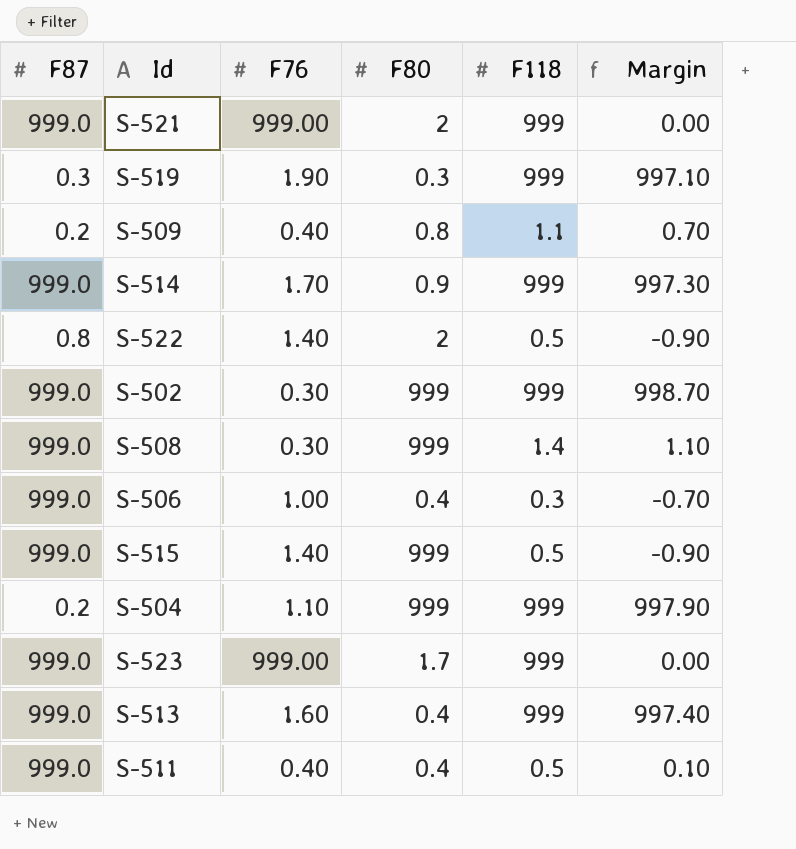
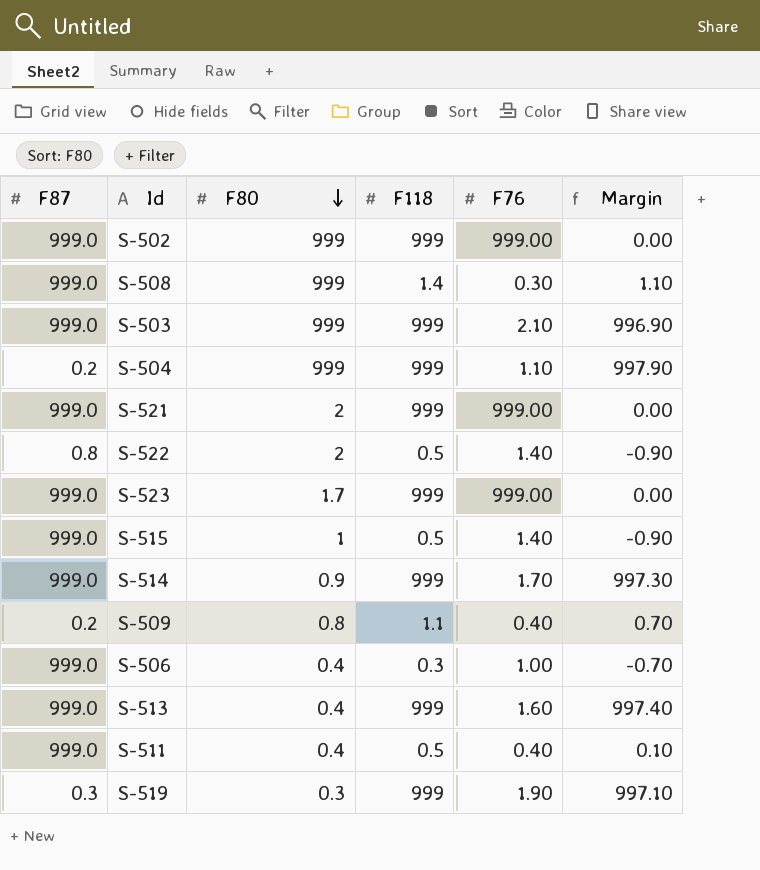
row order: none -> F80 descending
column F76 | position: 3 -> 5
S-502 | F76: 0.30 -> 999.00
S-502 | Margin: 998.70 -> 0.00
row S-503: none -> 999.0 | 999 | 999 | 2.10 | 996.90
S-515 | F80: 999 -> 1

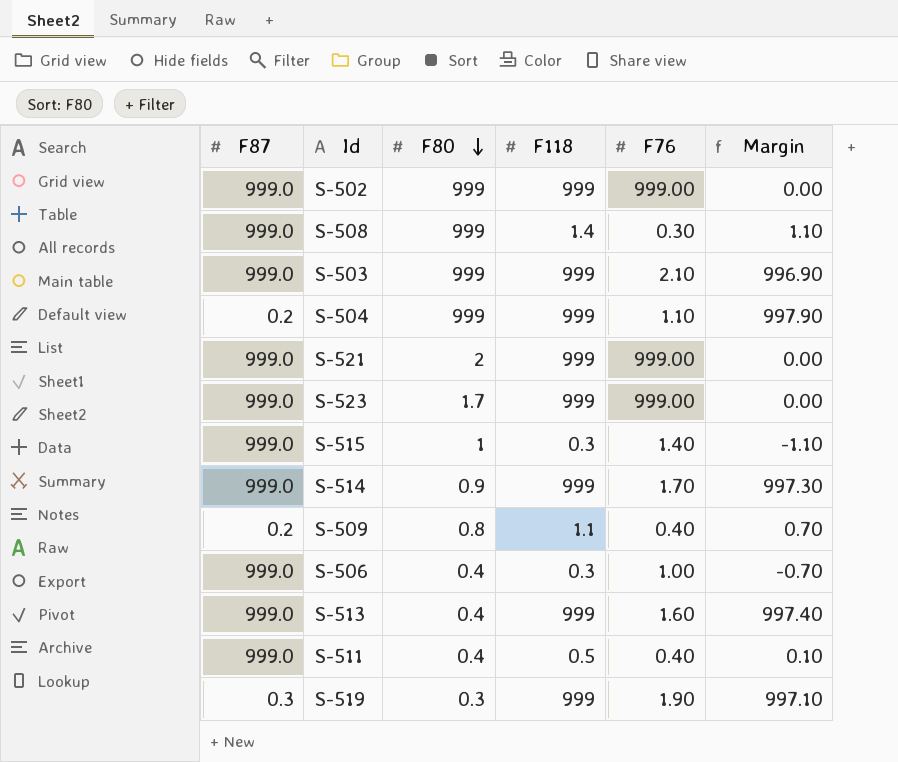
row S-522: 0.8 | 2 | 0.5 | 1.40 | -0.90 -> none
S-515 | F118: 0.5 -> 0.3
S-515 | Margin: -0.90 -> -1.10

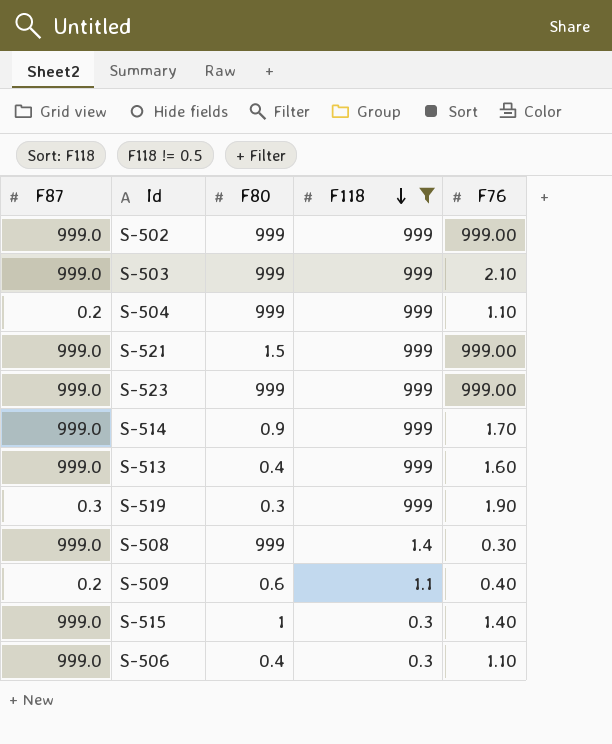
filter: none -> F118 != 0.5
row order: F80 descending -> F118 descending
column Margin | formula: [F118] - [F76] -> none
S-521 | F80: 2 -> 1.5
S-523 | F80: 1.7 -> 999
S-509 | F80: 0.8 -> 0.6
S-506 | F76: 1.00 -> 1.10

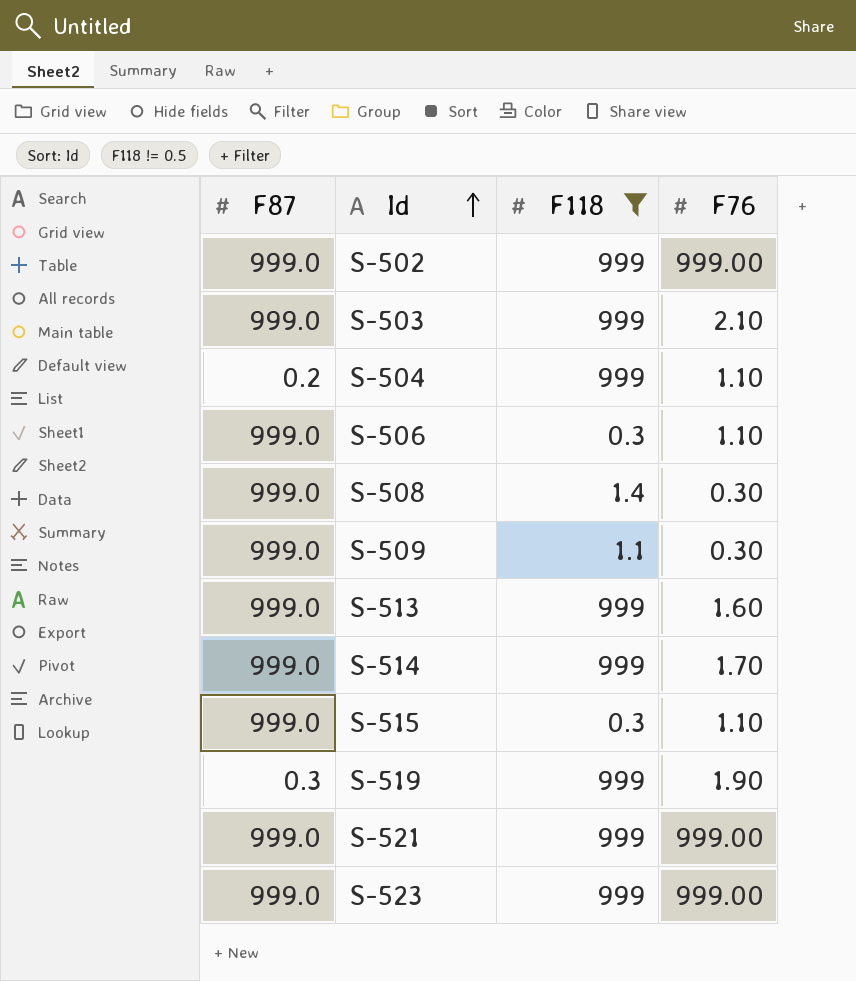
row order: F118 descending -> Id ascending
column F80 | position: 3 -> none
S-509 | F87: 0.2 -> 999.0
S-509 | F76: 0.40 -> 0.30
S-515 | F76: 1.40 -> 1.10

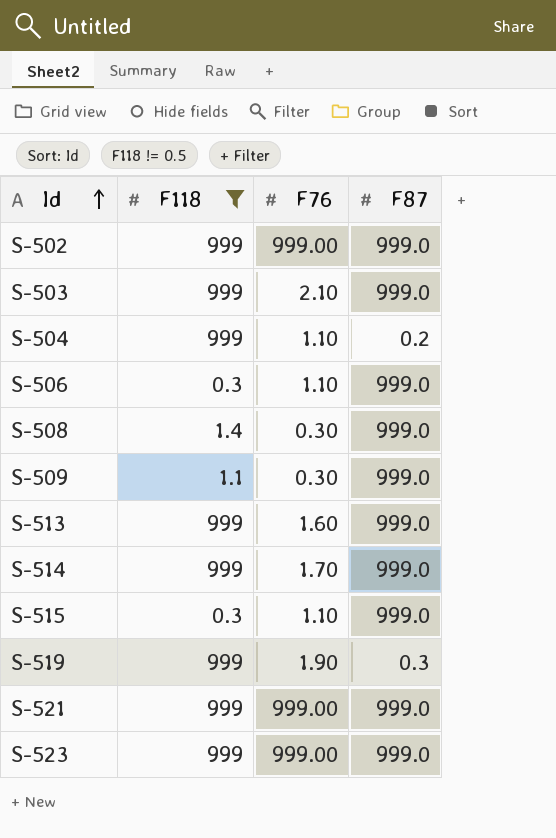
column F87 | position: 1 -> 4

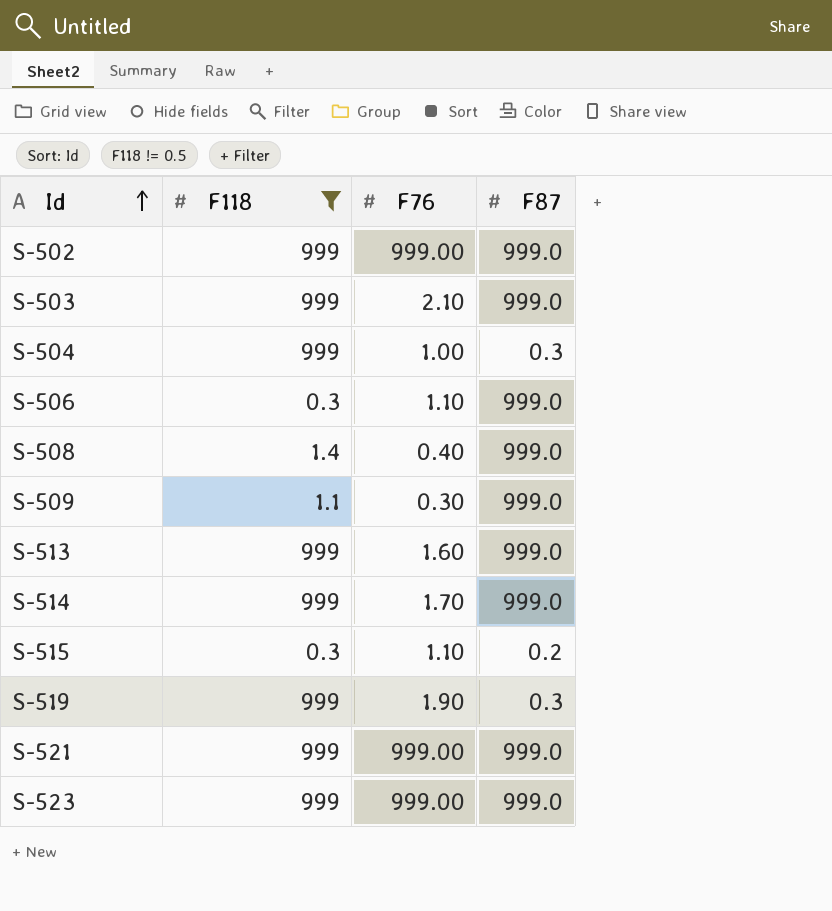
S-504 | F76: 1.10 -> 1.00
S-504 | F87: 0.2 -> 0.3
S-508 | F76: 0.30 -> 0.40
S-515 | F87: 999.0 -> 0.2

